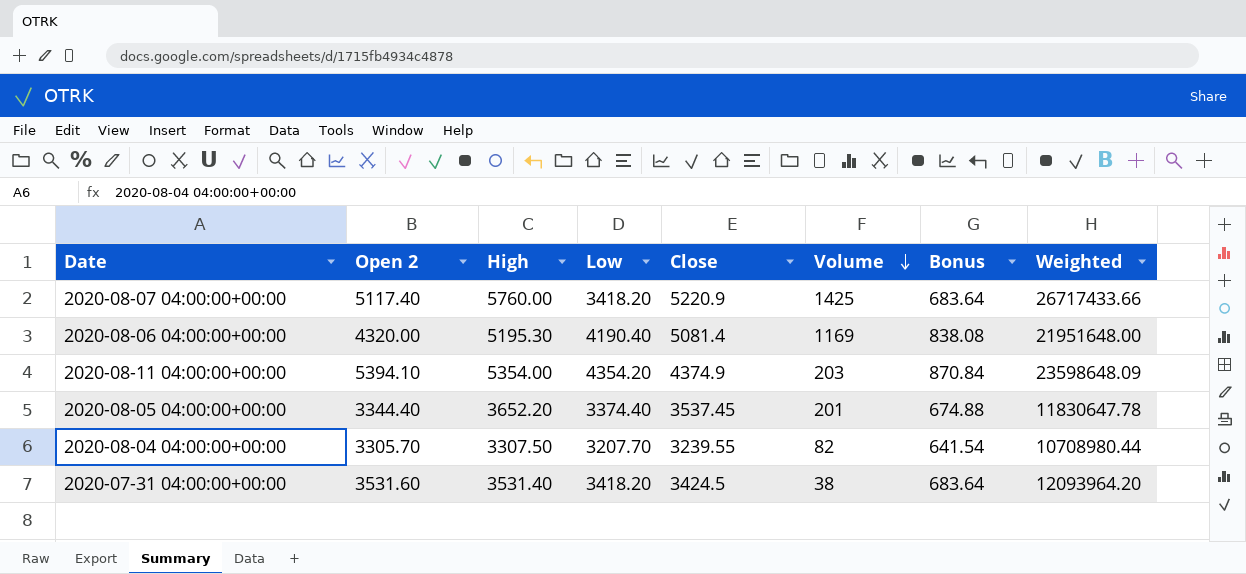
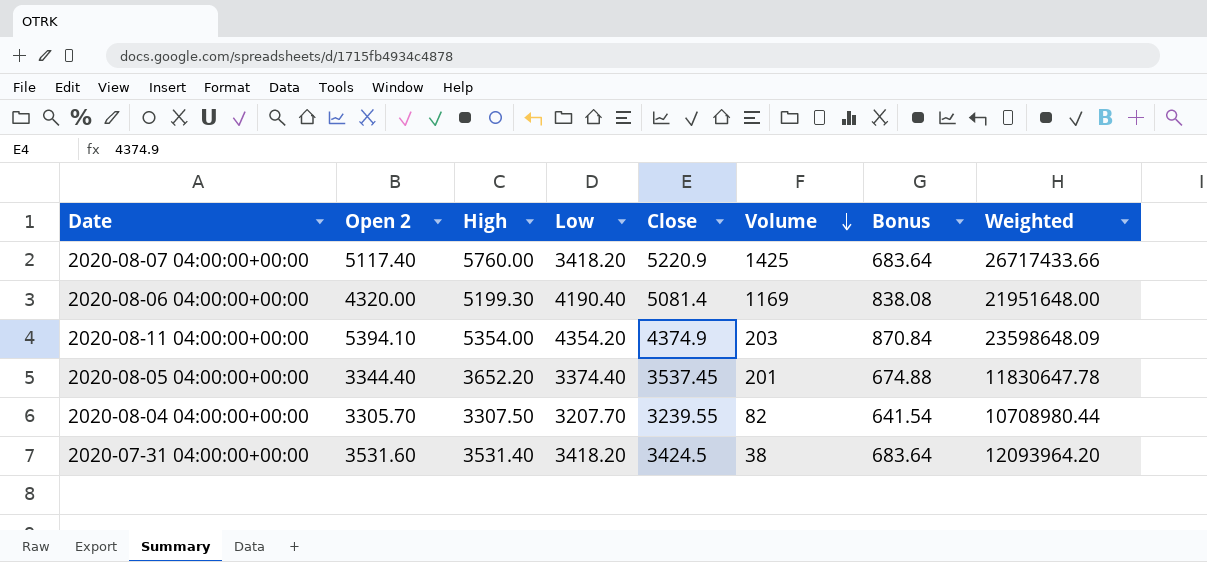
2020-08-06 04:00:00+00:00 | High: 5195.30 -> 5199.30

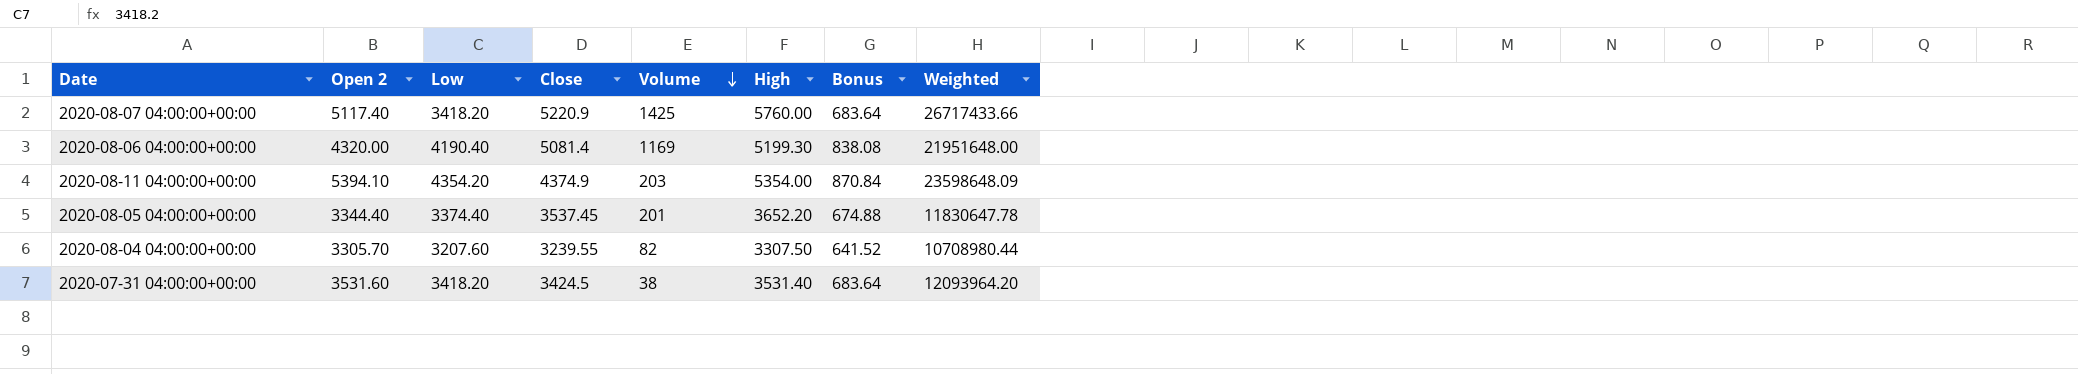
column High | position: 3 -> 6
2020-08-04 04:00:00+00:00 | Low: 3207.70 -> 3207.60
2020-08-04 04:00:00+00:00 | Bonus: 641.54 -> 641.52

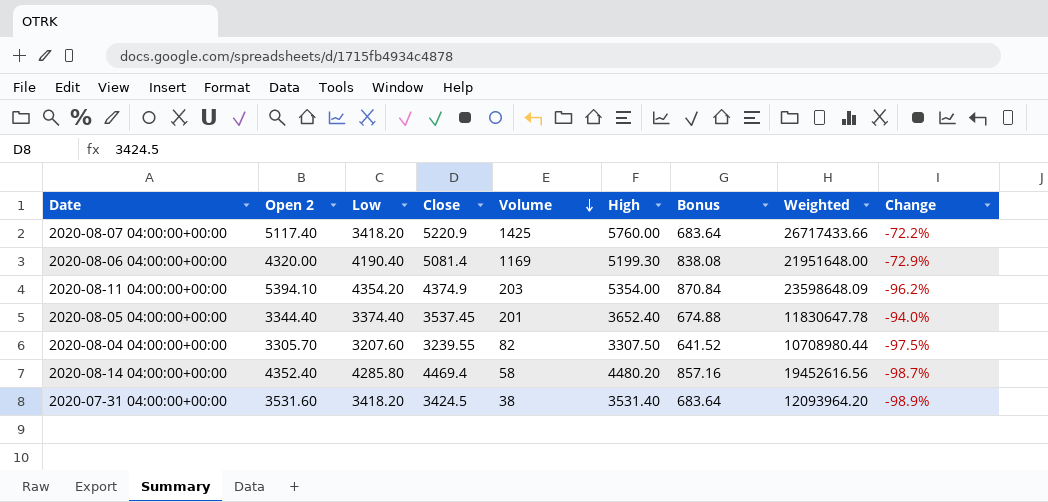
column Change | formula: none -> ([Volume] - [Open 2]) / [Open 2]
2020-08-05 04:00:00+00:00 | High: 3652.20 -> 3652.40
row 2020-08-14 04:00:00+00:00: none -> 4352.40 | 4285.80 | 4469.4 | 58 | 4480.20 | 857.16 | 19452616.56 | -98.7%

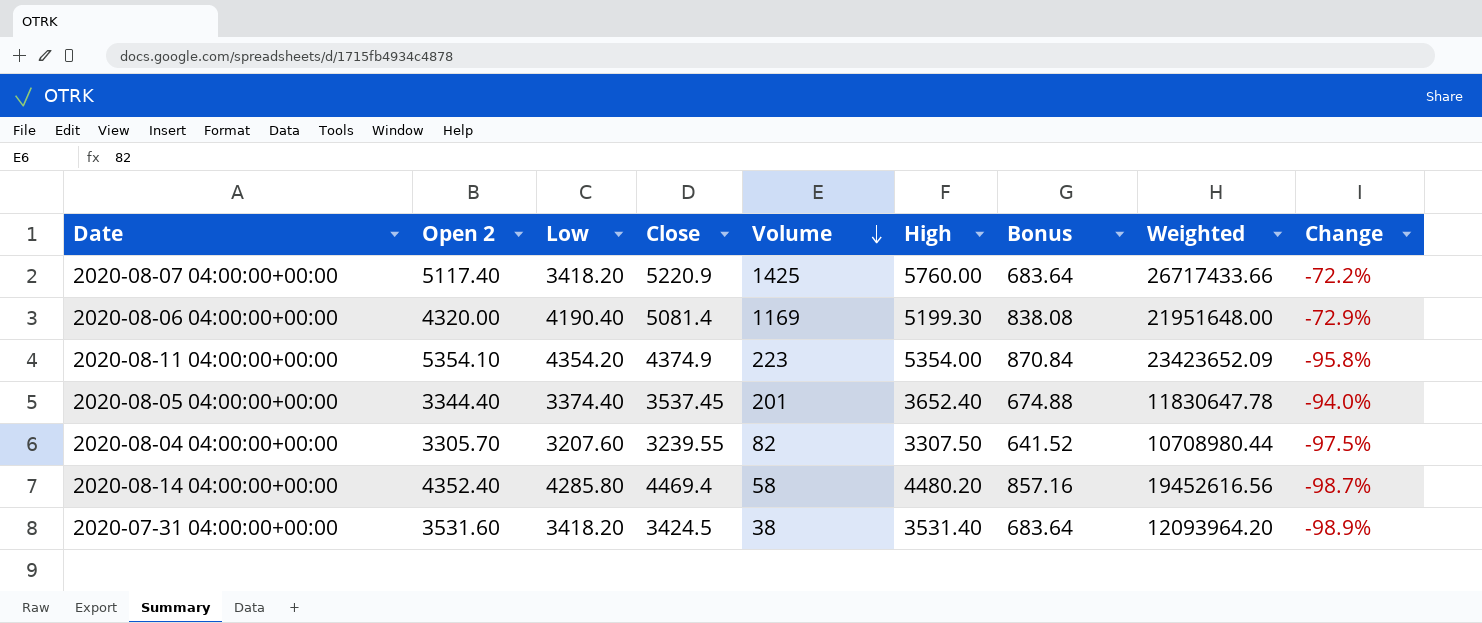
2020-08-11 04:00:00+00:00 | Open 2: 5394.10 -> 5354.10
2020-08-11 04:00:00+00:00 | Volume: 203 -> 223
2020-08-11 04:00:00+00:00 | Weighted: 23598648.09 -> 23423652.09
2020-08-11 04:00:00+00:00 | Change: -96.2% -> -95.8%

